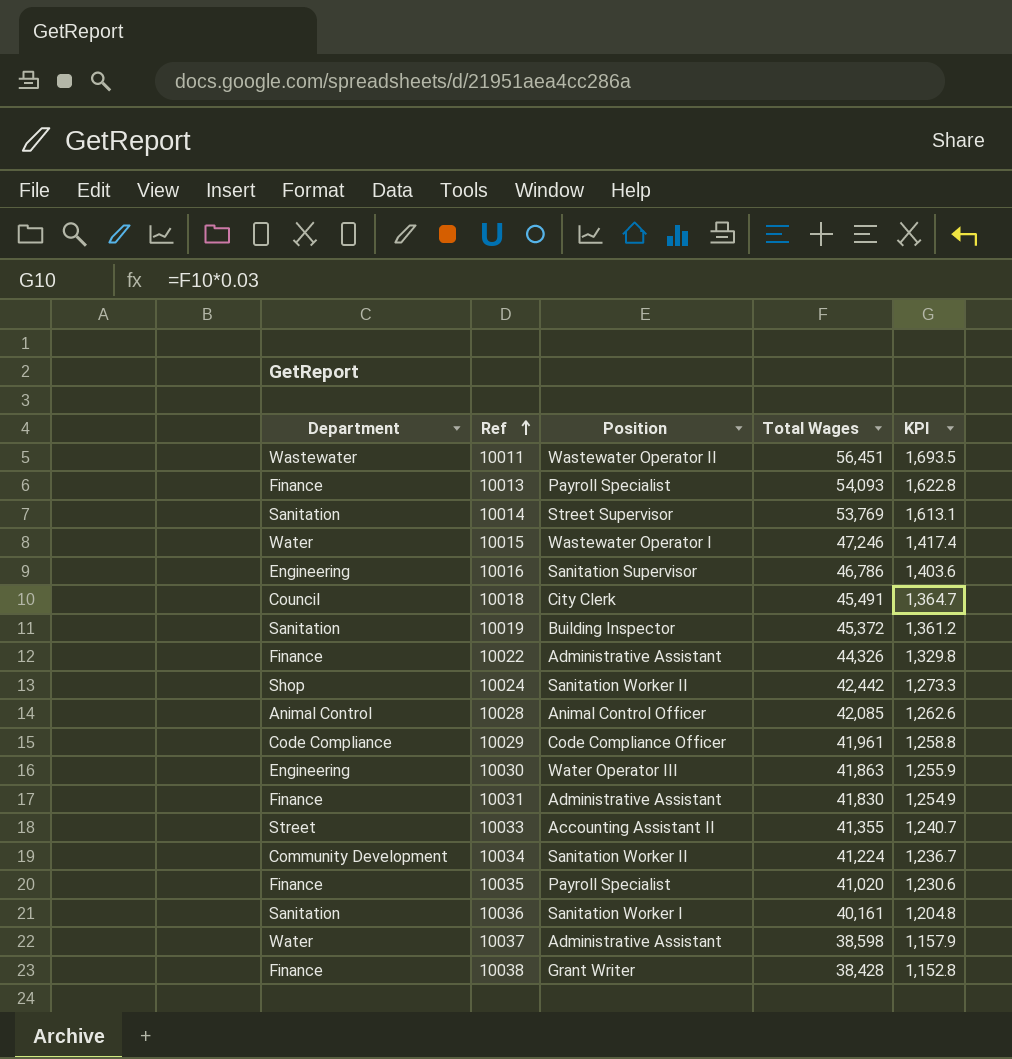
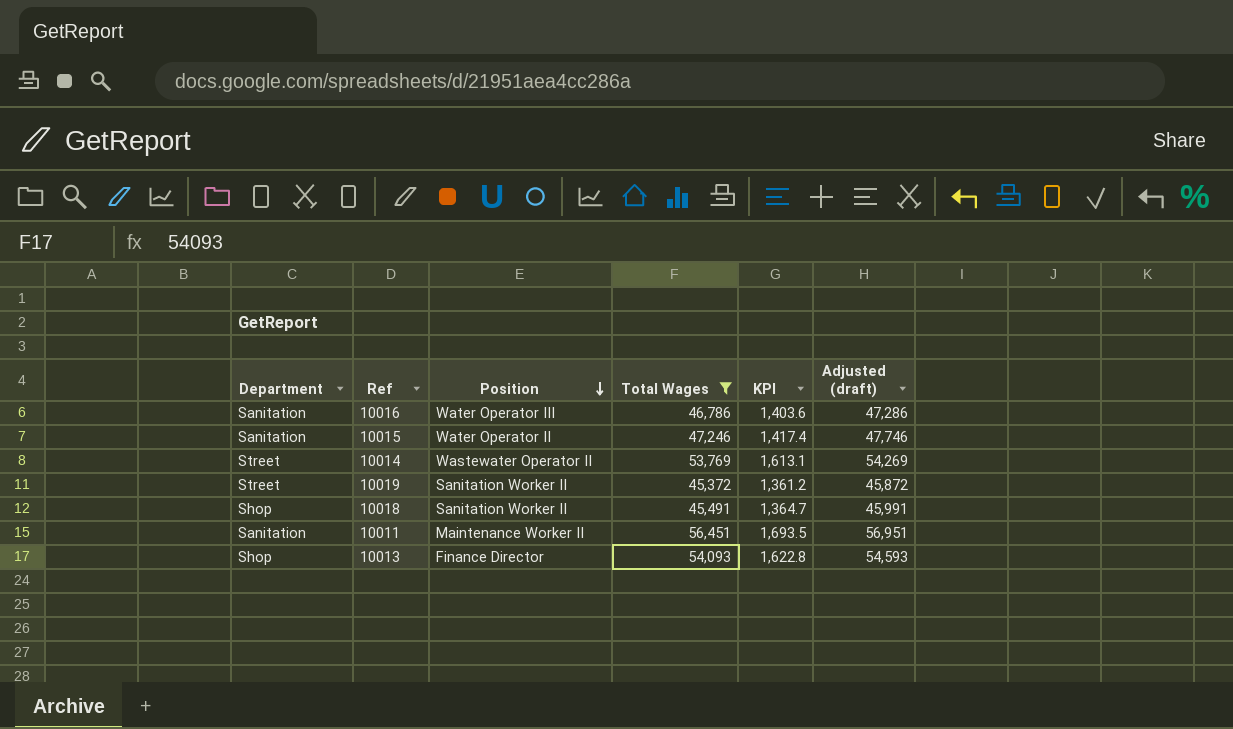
filter: none -> Total Wages >= 45,372
row order: Ref ascending -> Position descending
column Adjusted (draft) | formula: none -> [Total Wages] + 500
10016 | Department: Engineering -> Sanitation
10016 | Position: Sanitation Supervisor -> Water Operator III
10015 | Department: Water -> Sanitation
10015 | Position: Wastewater Operator I -> Water Operator II
10014 | Department: Sanitation -> Street
10014 | Position: Street Supervisor -> Wastewater Operator II
10019 | Department: Sanitation -> Street
10019 | Position: Building Inspector -> Sanitation Worker II
10018 | Department: Council -> Shop
10018 | Position: City Clerk -> Sanitation Worker II
10011 | Department: Wastewater -> Sanitation
10011 | Position: Wastewater Operator II -> Maintenance Worker II
10013 | Department: Finance -> Shop
10013 | Position: Payroll Specialist -> Finance Director

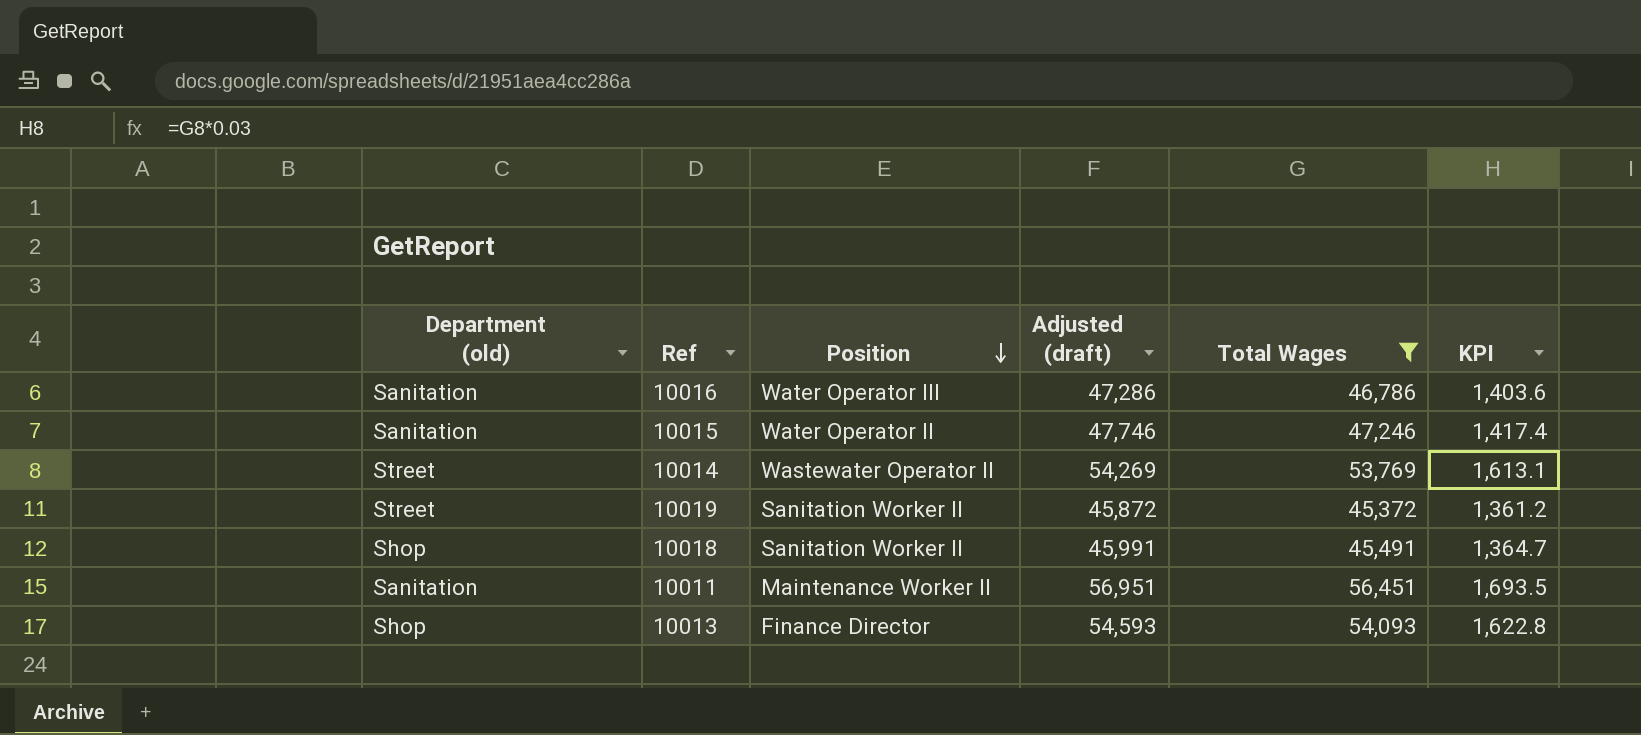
column name: Department -> Department (old)
column Adjusted (draft) | position: 6 -> 4

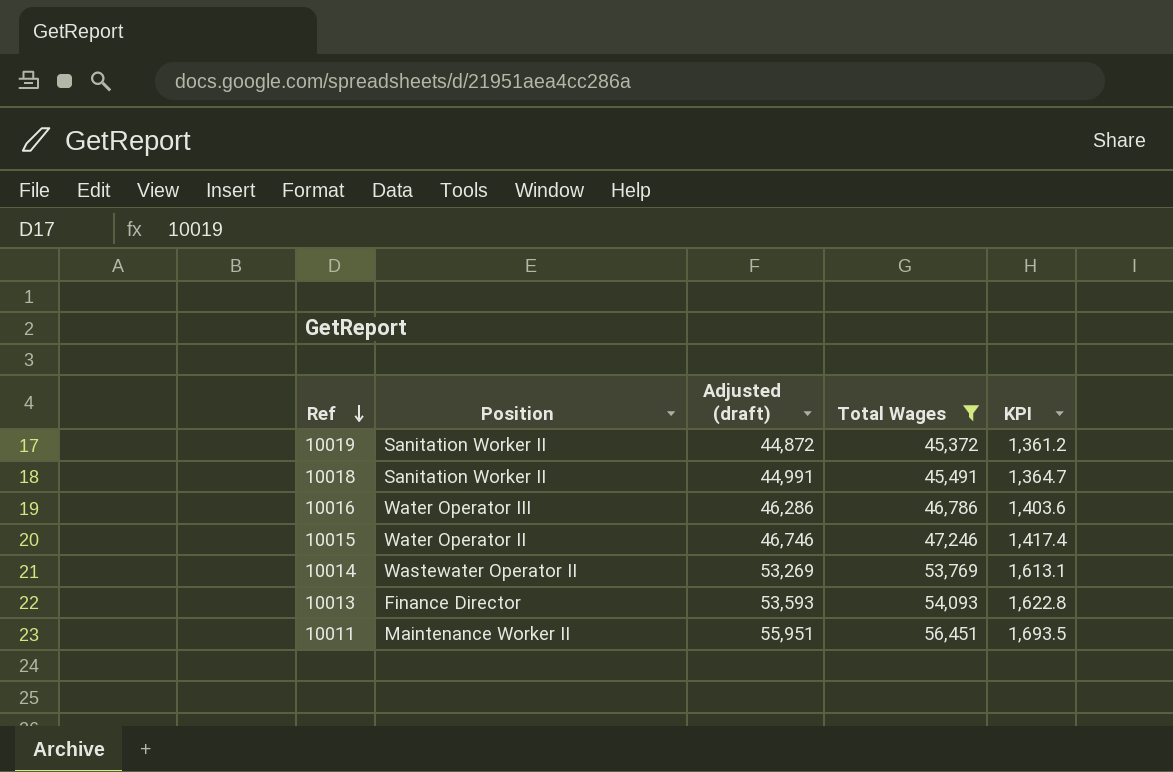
row order: Position descending -> Ref descending
column Department (old) | position: 1 -> none
column Adjusted (draft) | formula: [Total Wages] + 500 -> [Total Wages] - 500

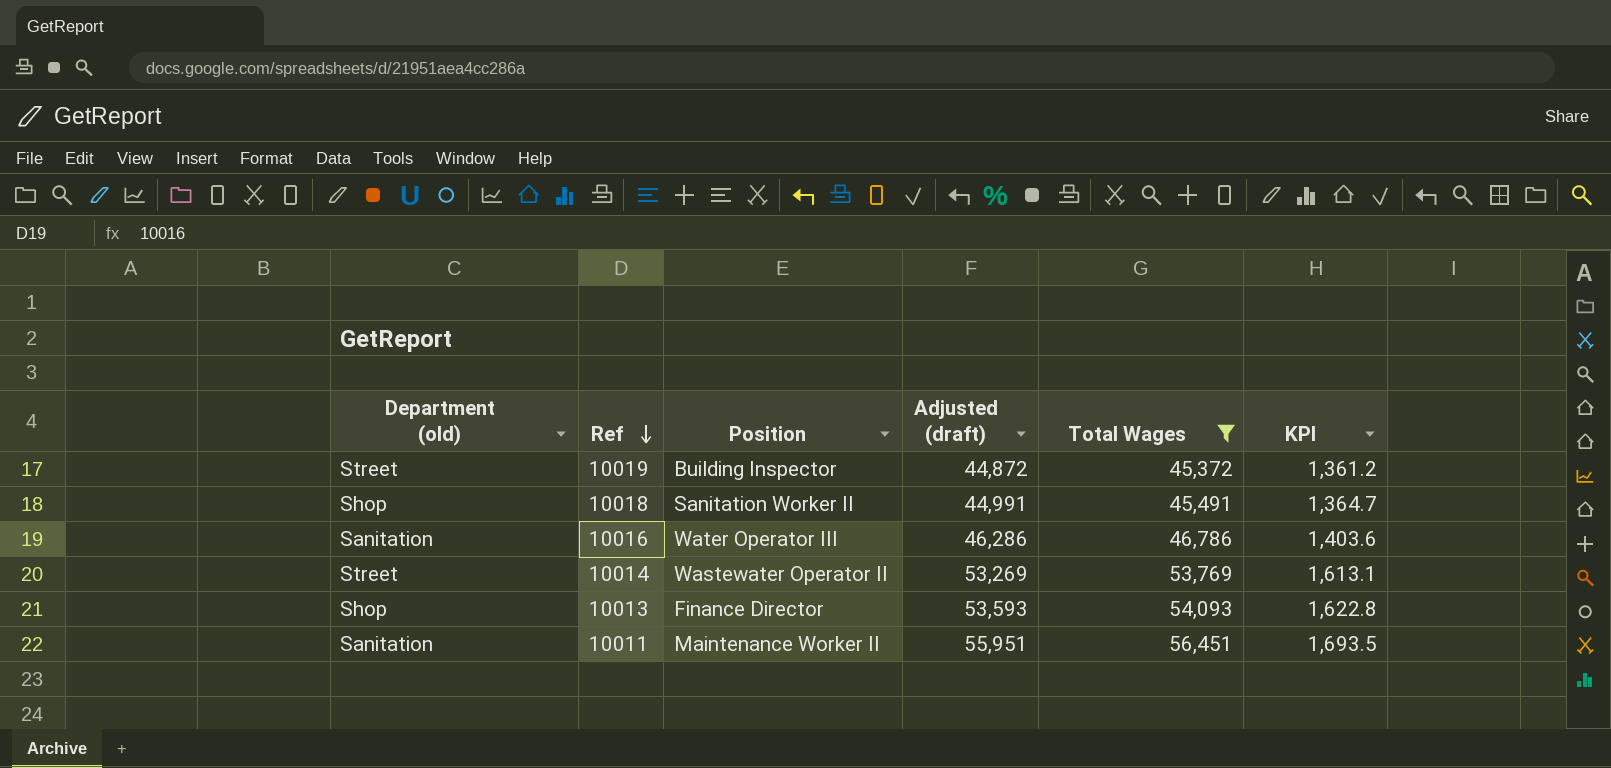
column Department (old) | position: none -> 1
row 10015: Water Operator II | 46,746 | 47,246 | 1,417.4 -> none
10019 | Position: Sanitation Worker II -> Building Inspector

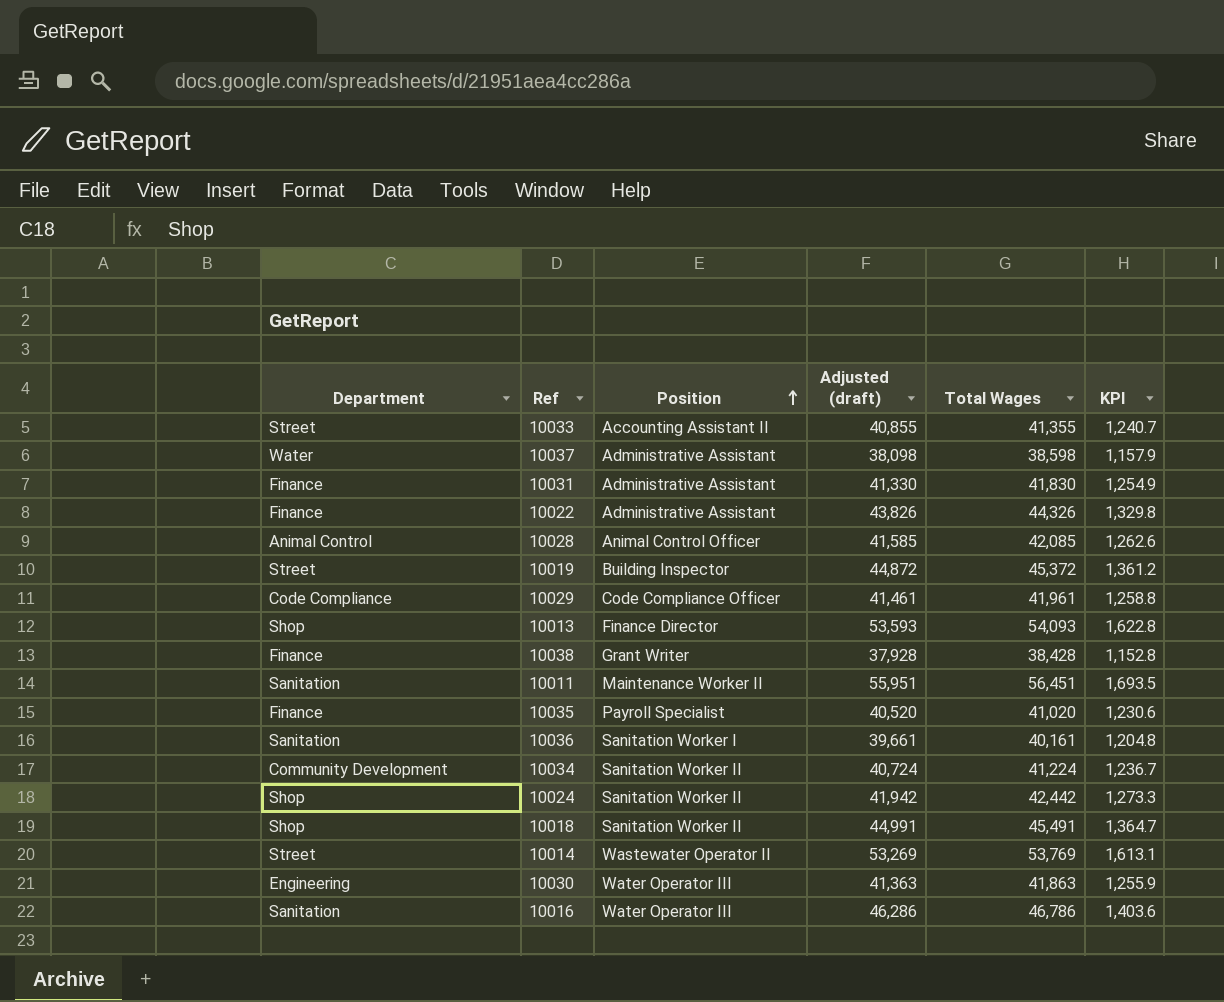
filter: Total Wages >= 45,372 -> none
row order: Ref descending -> Position ascending
column name: Department (old) -> Department

